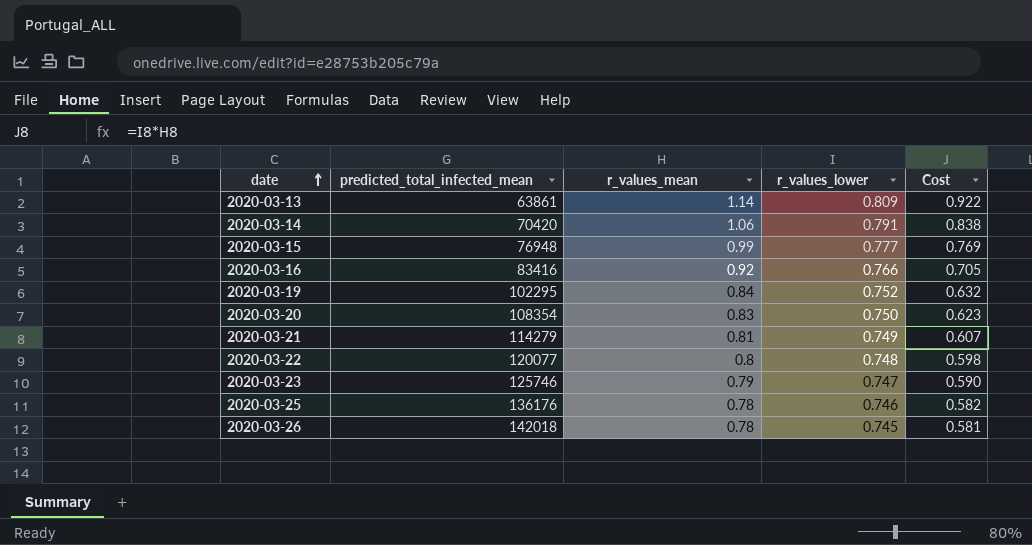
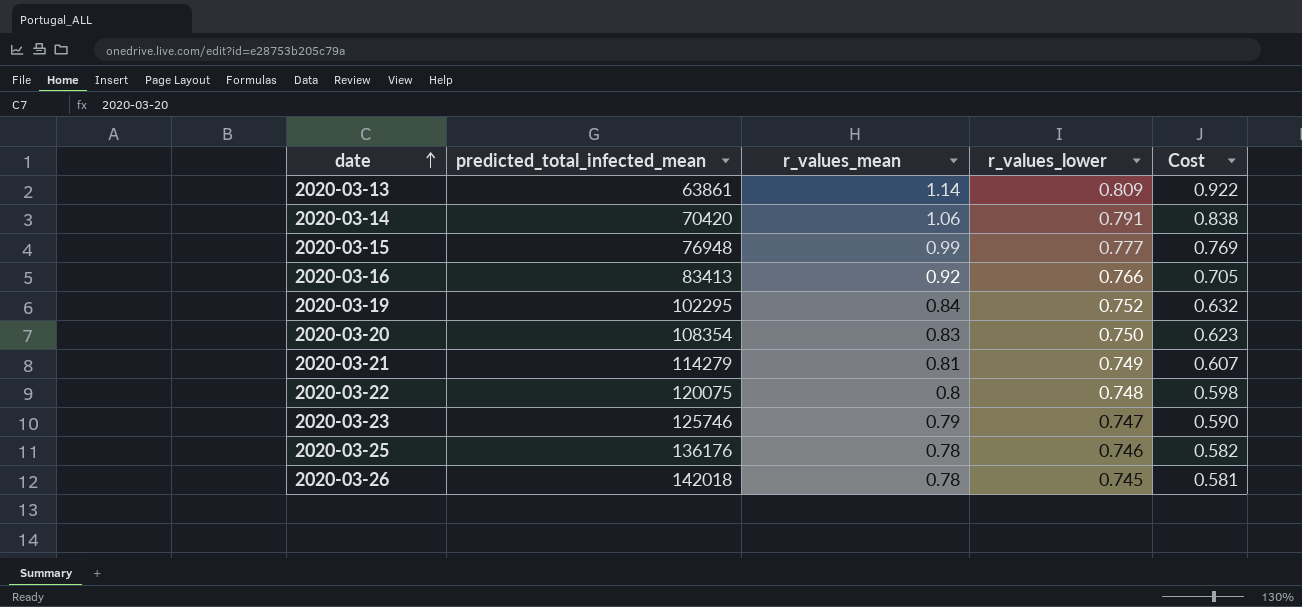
2020-03-16 | predicted_total_infected_mean: 83416 -> 83413
2020-03-22 | predicted_total_infected_mean: 120077 -> 120075

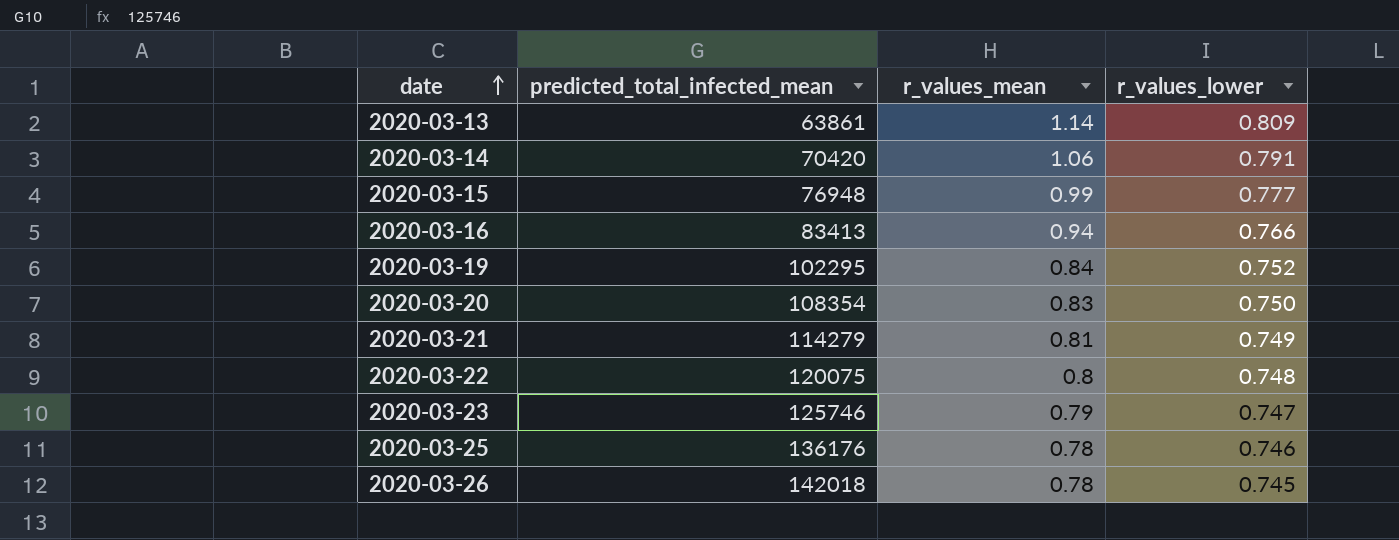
column Cost | formula: [r_values_mean] * [r_values_lower] -> none
2020-03-16 | r_values_mean: 0.92 -> 0.94

